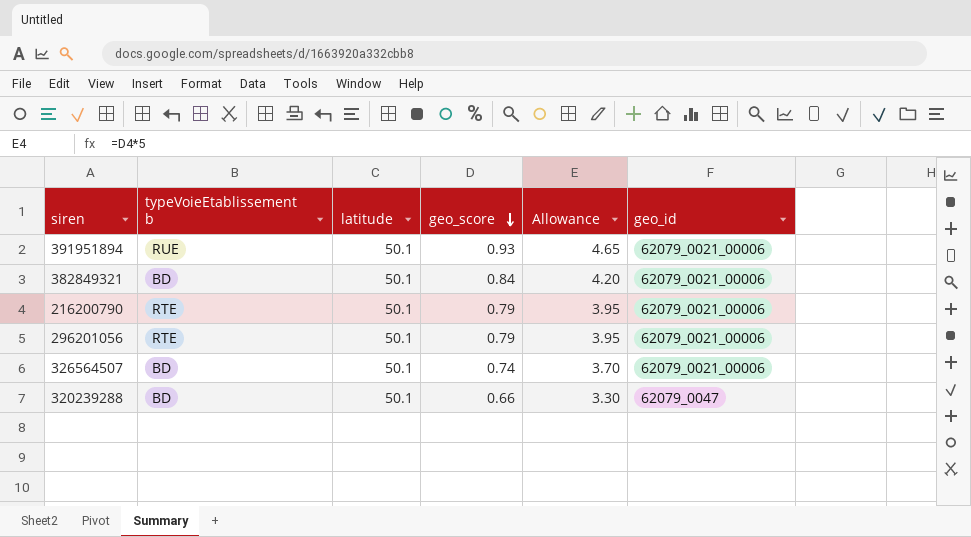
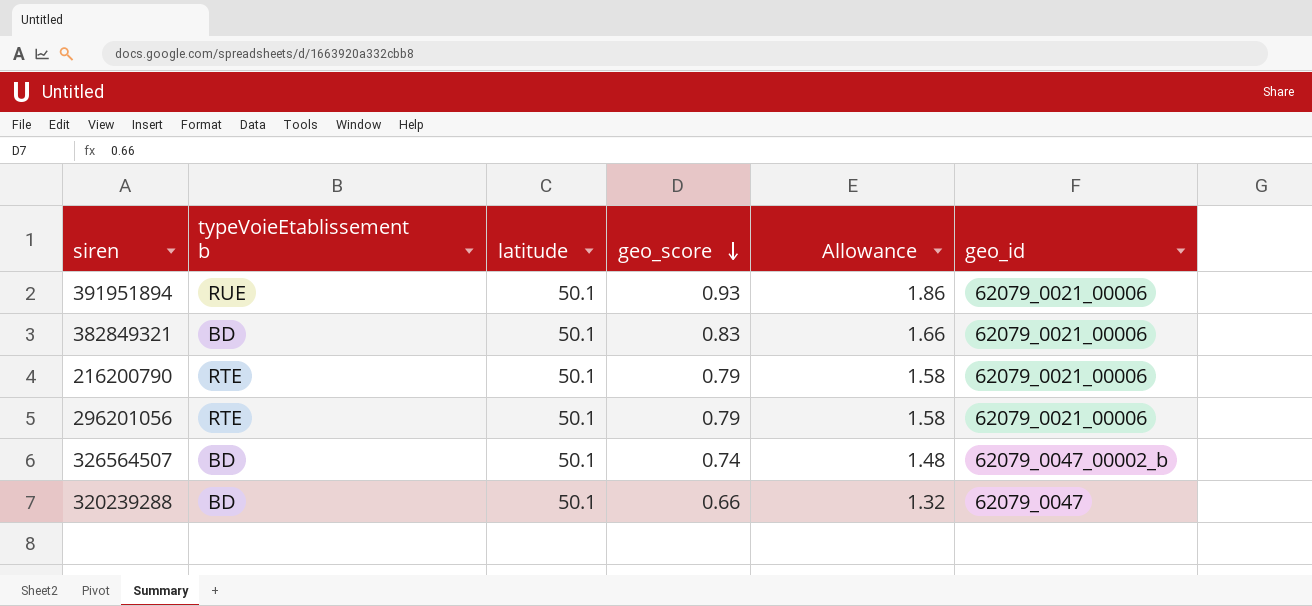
column Allowance | formula: [geo_score] * 5 -> [geo_score] * 2
382849321 | geo_score: 0.84 -> 0.83
326564507 | geo_id: 62079_0021_00006 -> 62079_0047_00002_b

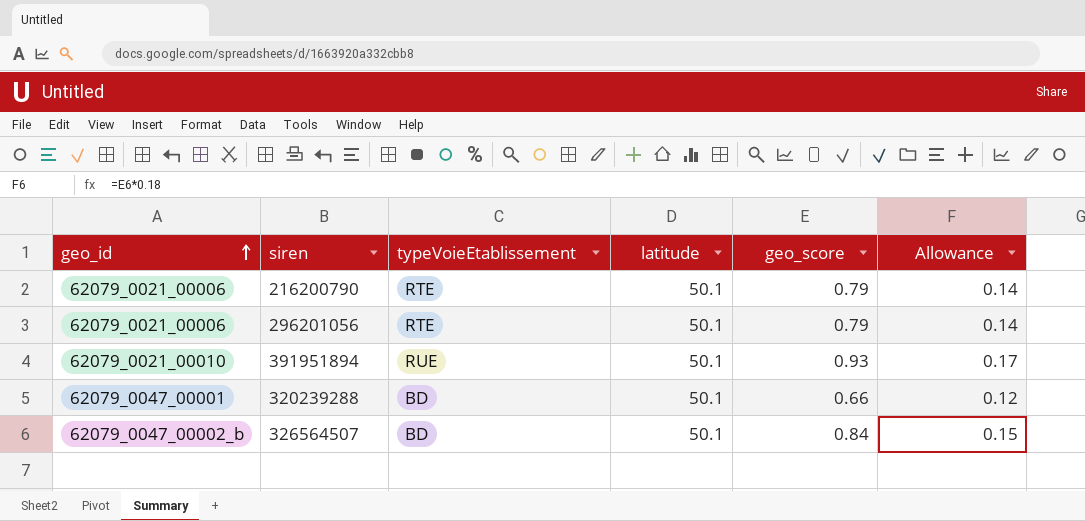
row order: geo_score descending -> geo_id ascending
column geo_id | position: 6 -> 1
column name: typeVoieEtablissement b -> typeVoieEtablissement
column Allowance | formula: [geo_score] * 2 -> [geo_score] * 0.18
row 382849321: BD | 50.1 | 0.83 | 1.66 | 62079_0021_00006 -> none
391951894 | geo_id: 62079_0021_00006 -> 62079_0021_00010
320239288 | geo_id: 62079_0047 -> 62079_0047_00001
326564507 | geo_score: 0.74 -> 0.84

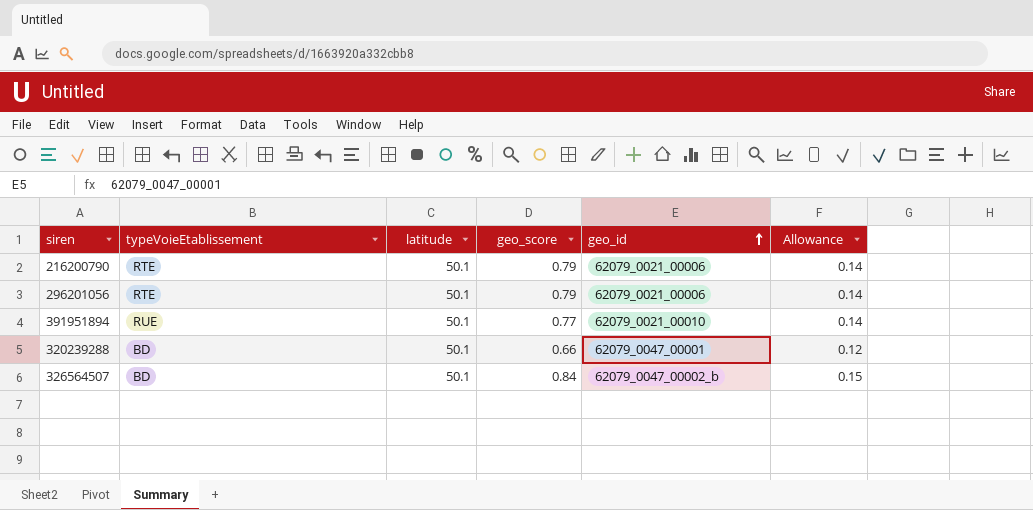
column geo_id | position: 1 -> 5
391951894 | geo_score: 0.93 -> 0.77
391951894 | Allowance: 0.17 -> 0.14

